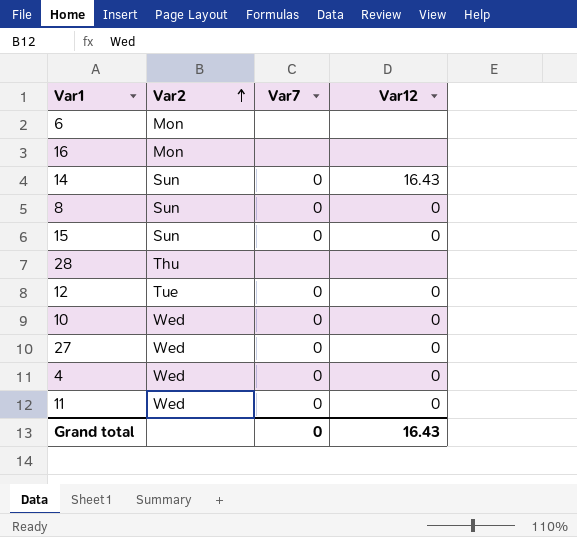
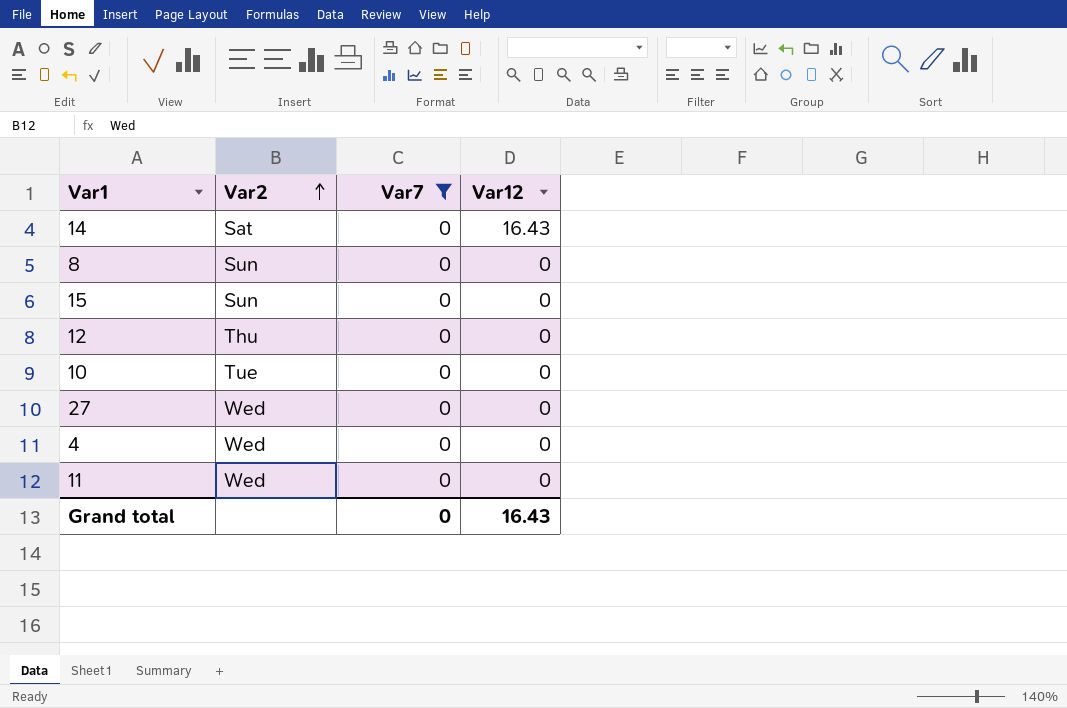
filter: none -> Var7 = 0
14 | Var2: Sun -> Sat
12 | Var2: Tue -> Thu
10 | Var2: Wed -> Tue

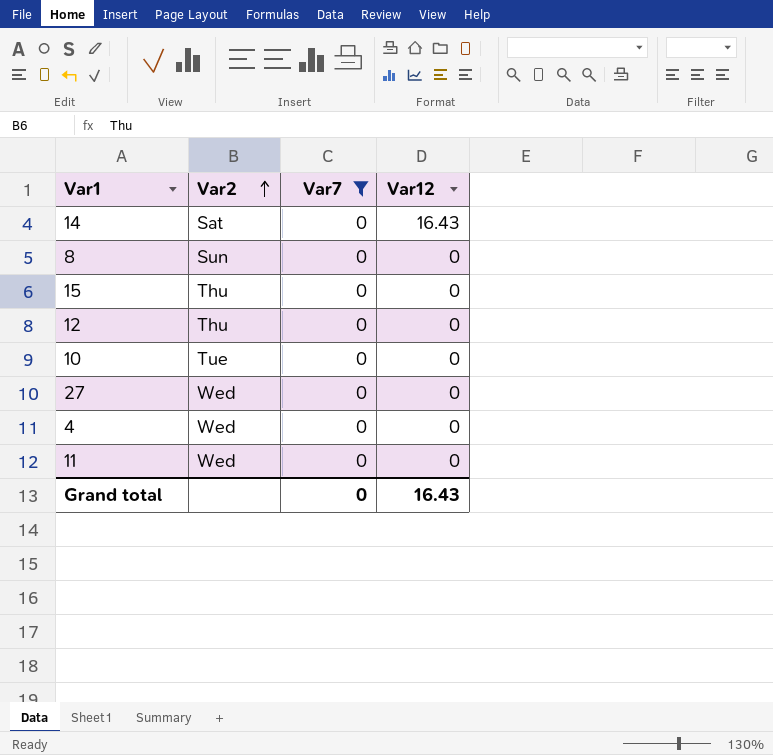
15 | Var2: Sun -> Thu

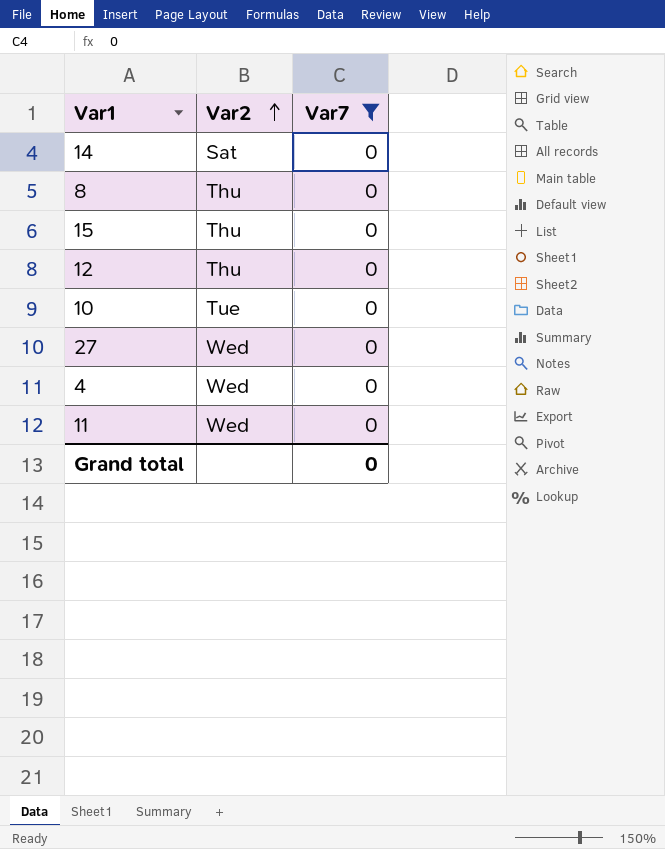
column Var12 | position: 4 -> none
8 | Var2: Sun -> Thu

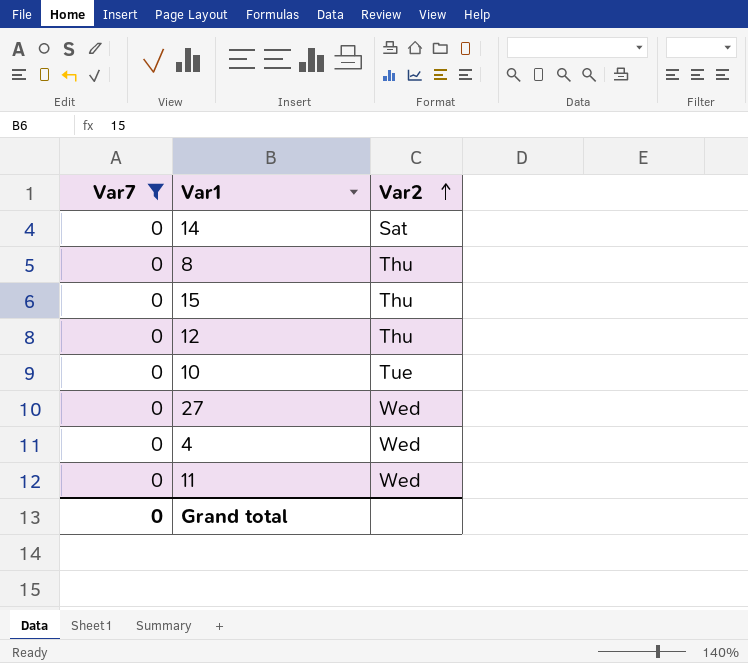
column Var7 | position: 3 -> 1

